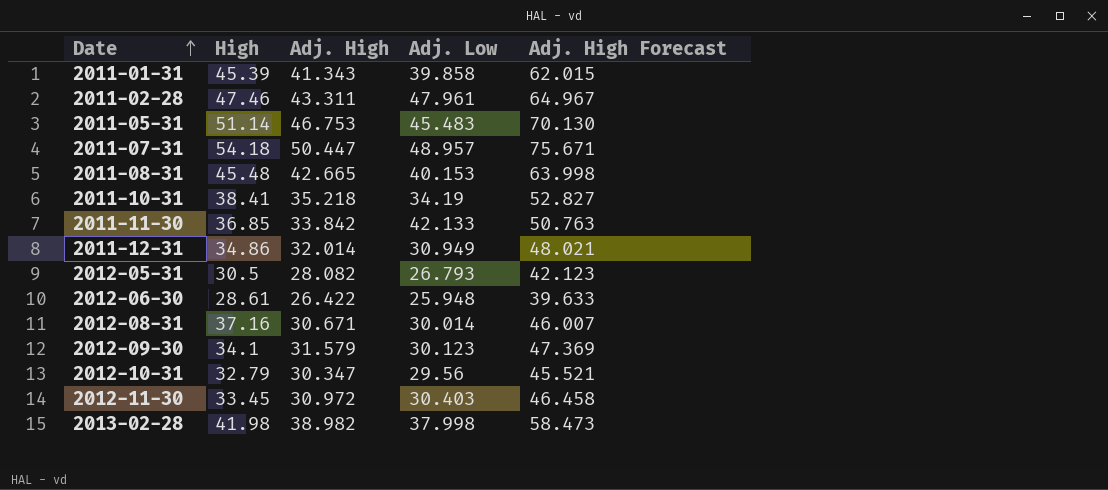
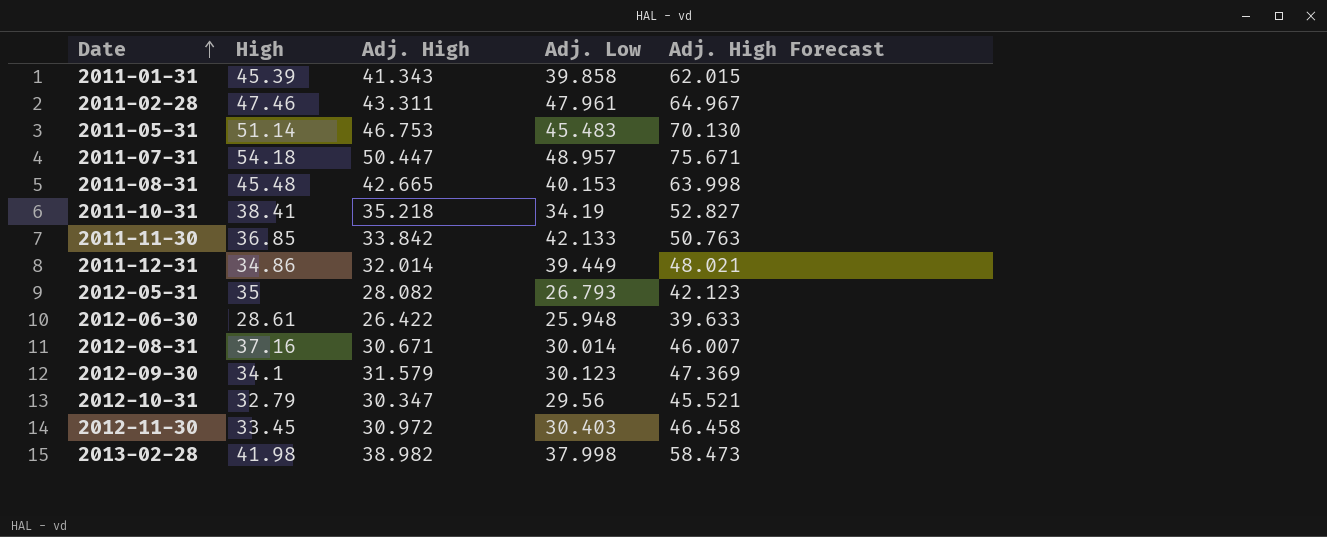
2011-12-31 | Adj. Low: 30.949 -> 39.449
2012-05-31 | High: 30.5 -> 35

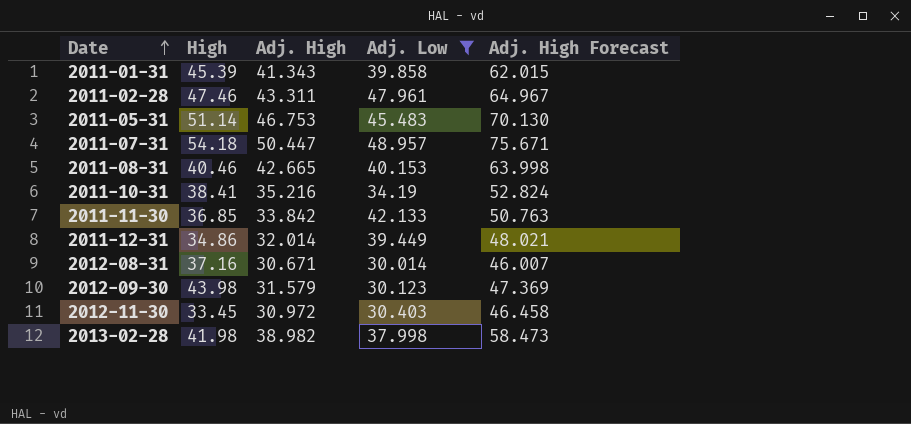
filter: none -> Adj. Low >= 30.014
2011-08-31 | High: 45.48 -> 40.46
2011-10-31 | Adj. High: 35.218 -> 35.216
2011-10-31 | Adj. High Forecast: 52.827 -> 52.824
2012-09-30 | High: 34.1 -> 43.98

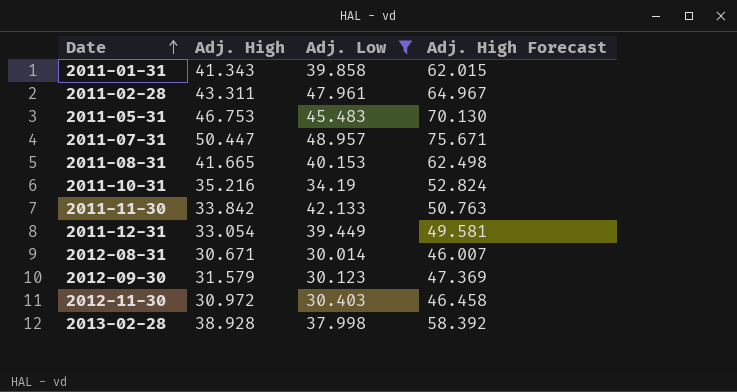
column High | position: 2 -> none
2011-08-31 | Adj. High: 42.665 -> 41.665
2011-08-31 | Adj. High Forecast: 63.998 -> 62.498
2011-12-31 | Adj. High: 32.014 -> 33.054
2011-12-31 | Adj. High Forecast: 48.021 -> 49.581
2013-02-28 | Adj. High: 38.982 -> 38.928
2013-02-28 | Adj. High Forecast: 58.473 -> 58.392

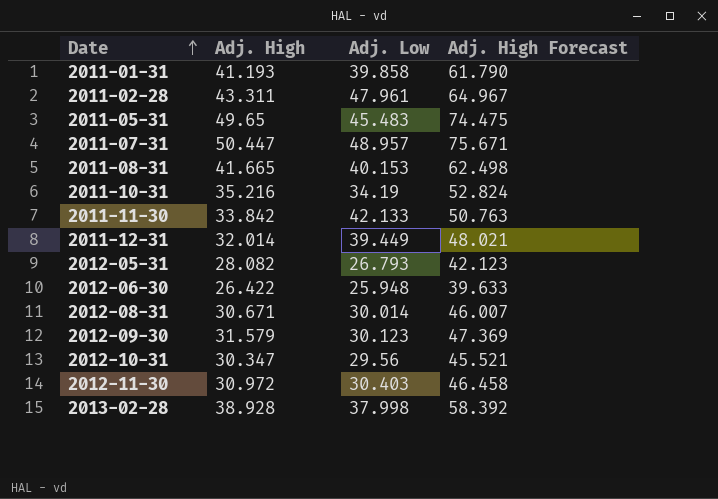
filter: Adj. Low >= 30.014 -> none
2011-01-31 | Adj. High: 41.343 -> 41.193
2011-01-31 | Adj. High Forecast: 62.015 -> 61.790
2011-05-31 | Adj. High: 46.753 -> 49.65
2011-05-31 | Adj. High Forecast: 70.130 -> 74.475
2011-12-31 | Adj. High: 33.054 -> 32.014
2011-12-31 | Adj. High Forecast: 49.581 -> 48.021

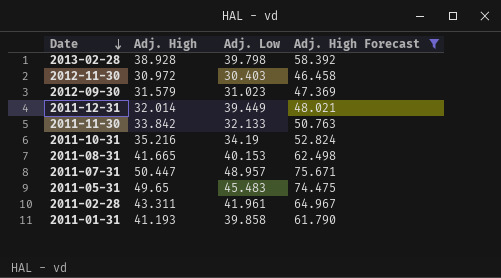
filter: none -> Adj. High Forecast >= 46.458
row order: Date ascending -> Date descending
2013-02-28 | Adj. Low: 37.998 -> 39.798
2012-09-30 | Adj. Low: 30.123 -> 31.023
2011-11-30 | Adj. Low: 42.133 -> 32.133
2011-02-28 | Adj. Low: 47.961 -> 41.961

